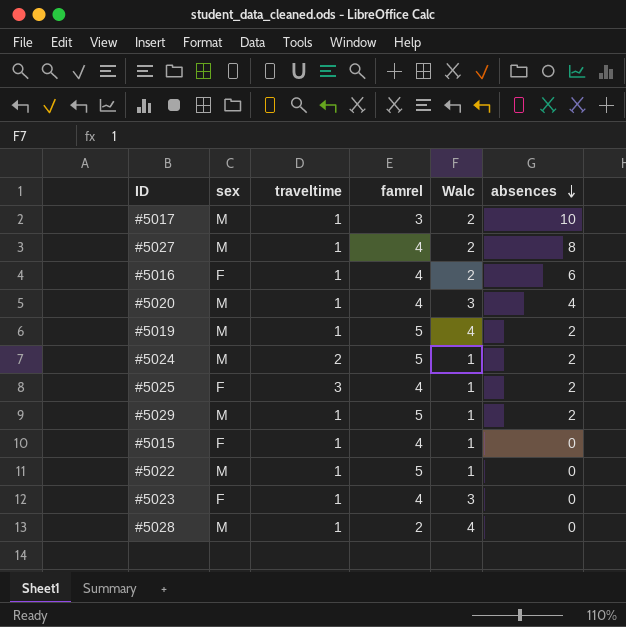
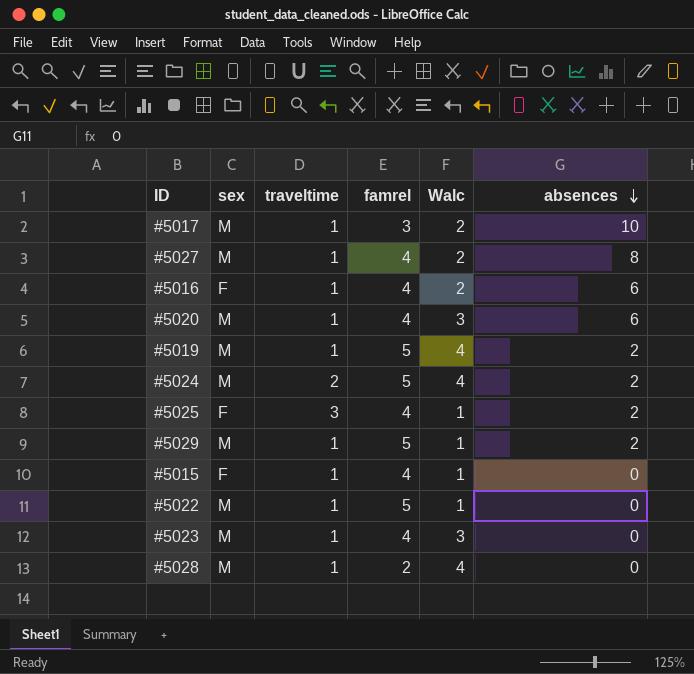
#5020 | absences: 4 -> 6
#5024 | Walc: 1 -> 4
#5023 | sex: F -> M

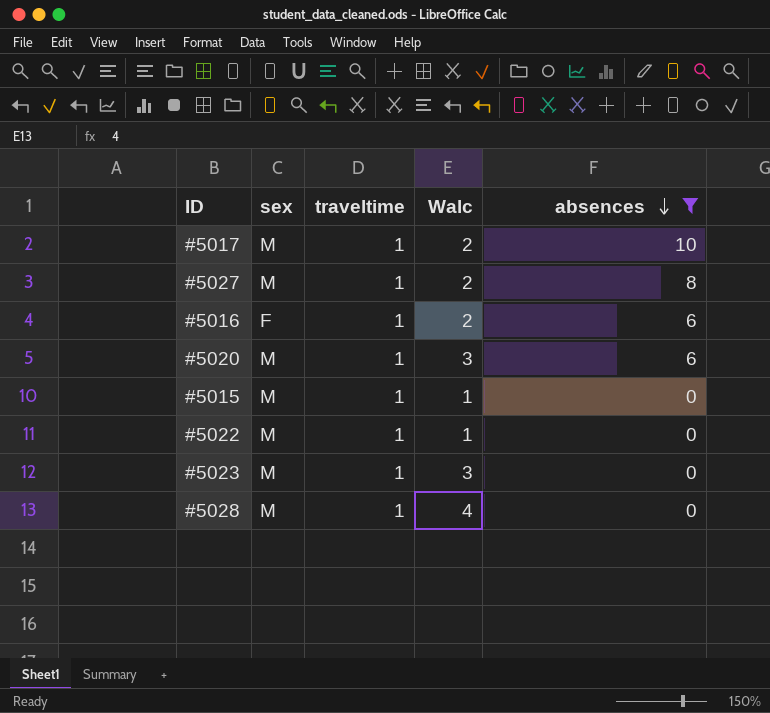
filter: none -> absences != 2
column famrel | position: 4 -> none
#5015 | sex: F -> M

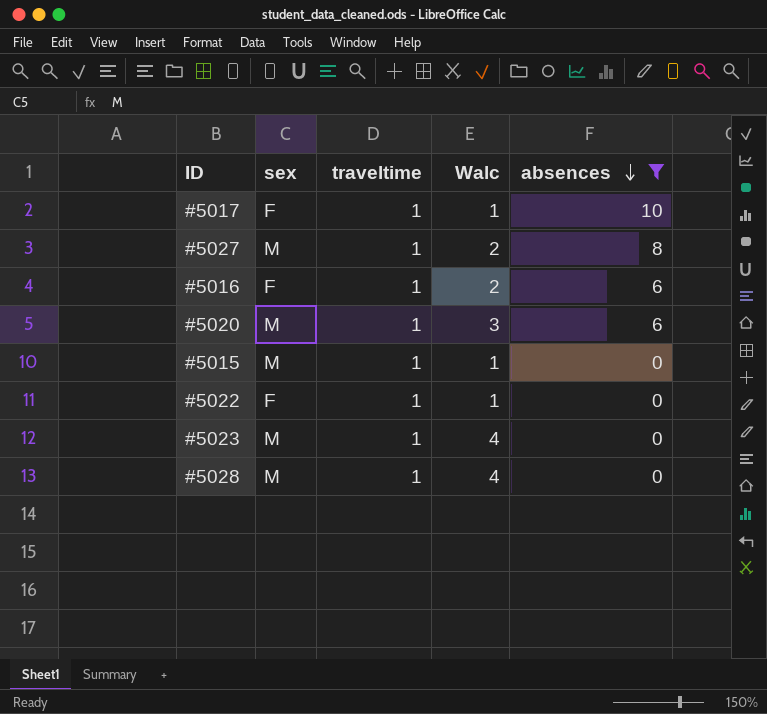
#5017 | sex: M -> F
#5017 | Walc: 2 -> 1
#5022 | sex: M -> F
#5023 | Walc: 3 -> 4

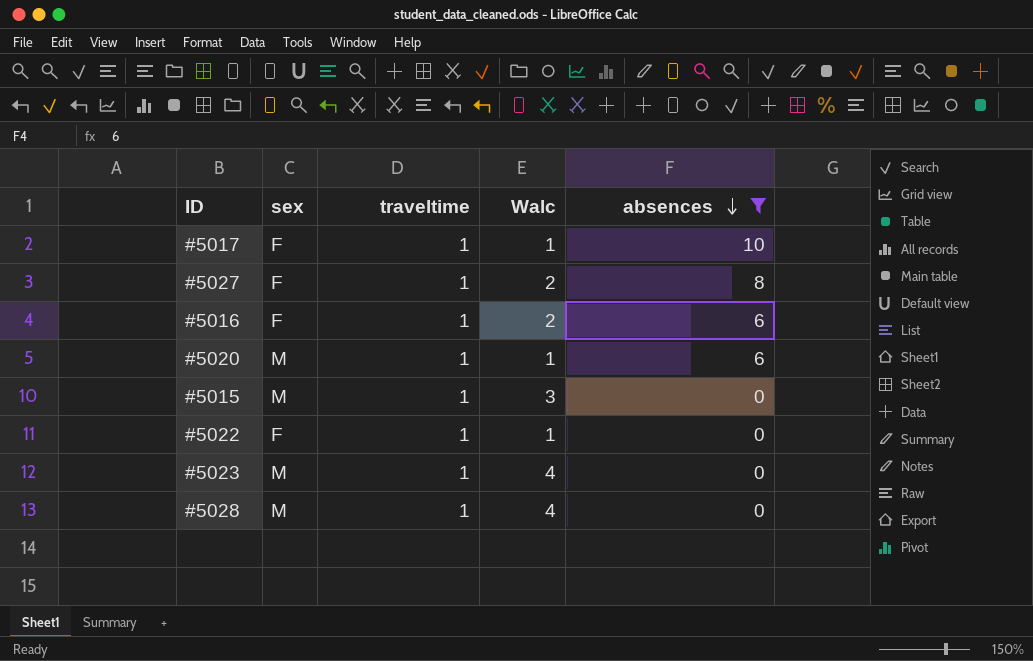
#5027 | sex: M -> F
#5020 | Walc: 3 -> 1
#5015 | Walc: 1 -> 3

